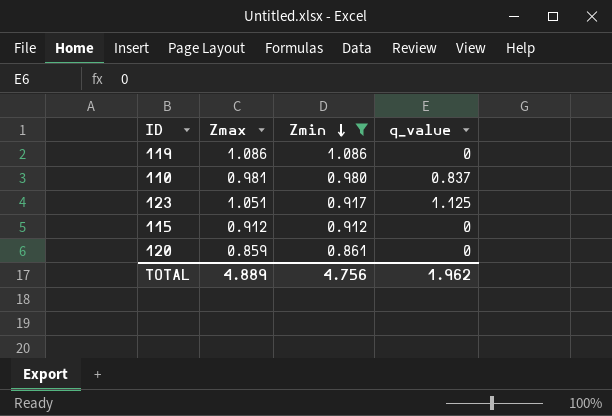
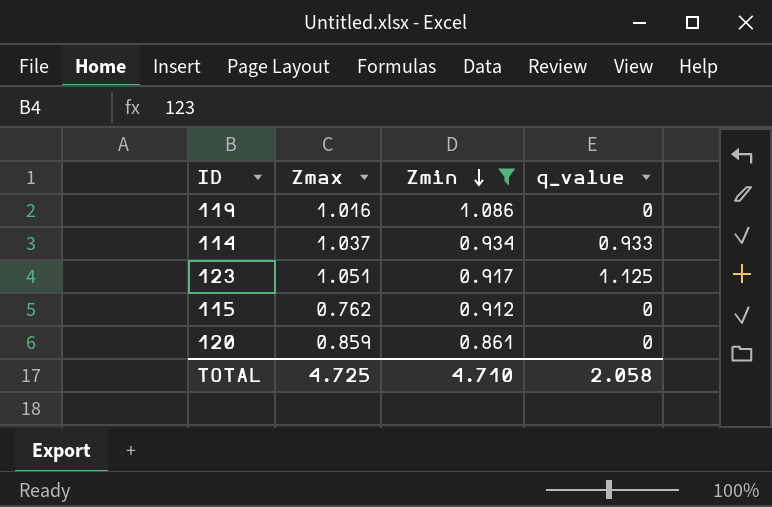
row 110: 0.981 | 0.980 | 0.837 -> none
119 | Zmax: 1.086 -> 1.016
row 114: none -> 1.037 | 0.934 | 0.933
115 | Zmax: 0.912 -> 0.762
TOTAL | Zmax: 4.889 -> 4.725
TOTAL | Zmin: 4.756 -> 4.710
TOTAL | q_value: 1.962 -> 2.058

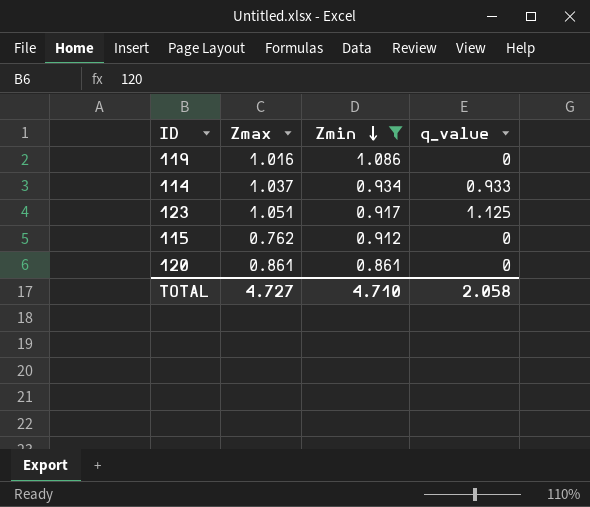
120 | Zmax: 0.859 -> 0.861
TOTAL | Zmax: 4.725 -> 4.727

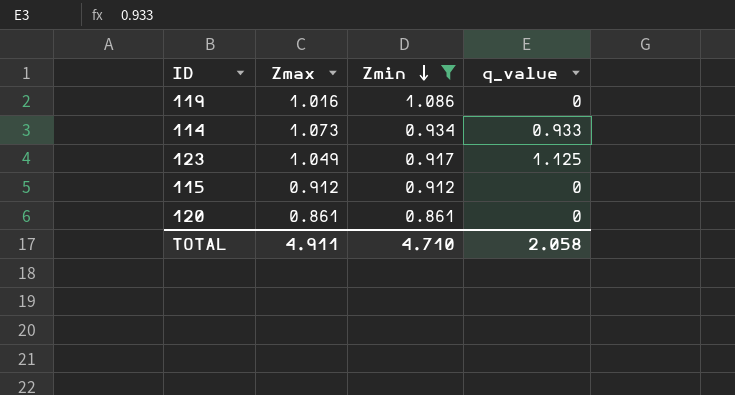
114 | Zmax: 1.037 -> 1.073
123 | Zmax: 1.051 -> 1.049
115 | Zmax: 0.762 -> 0.912
TOTAL | Zmax: 4.727 -> 4.911

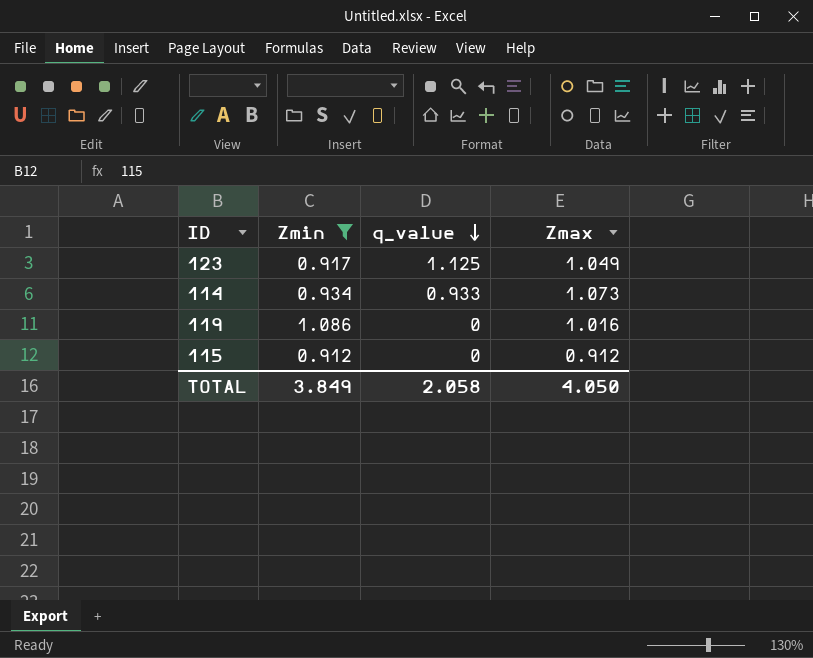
row order: Zmin descending -> q_value descending
column Zmax | position: 2 -> 4
row 120: 0.861 | 0.861 | 0 -> none
TOTAL | Zmin: 4.710 -> 3.849
TOTAL | Zmax: 4.911 -> 4.050

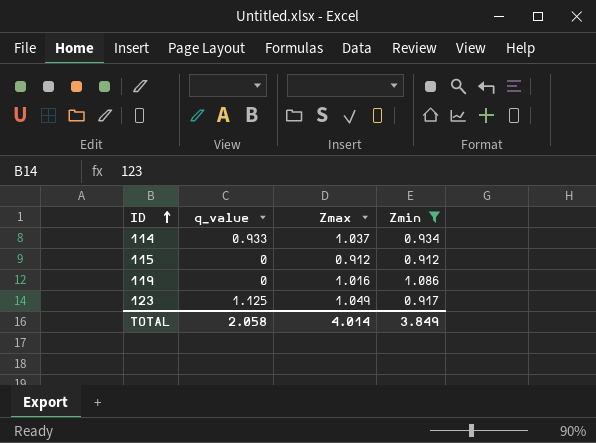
row order: q_value descending -> ID ascending
column Zmin | position: 2 -> 4
114 | Zmax: 1.073 -> 1.037
TOTAL | Zmax: 4.050 -> 4.014

